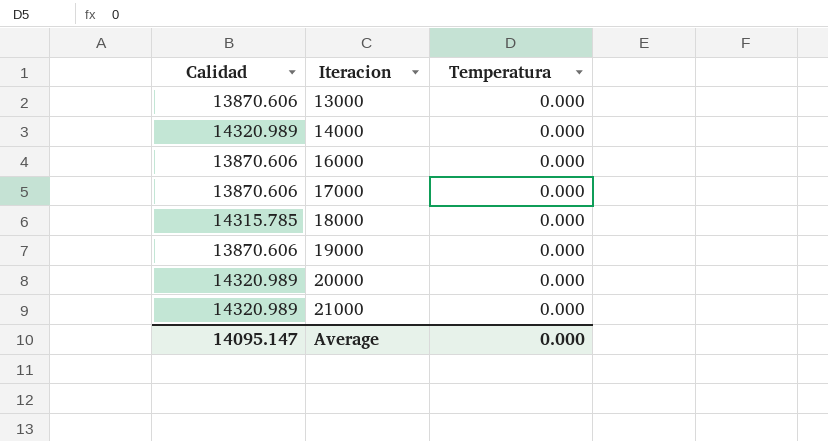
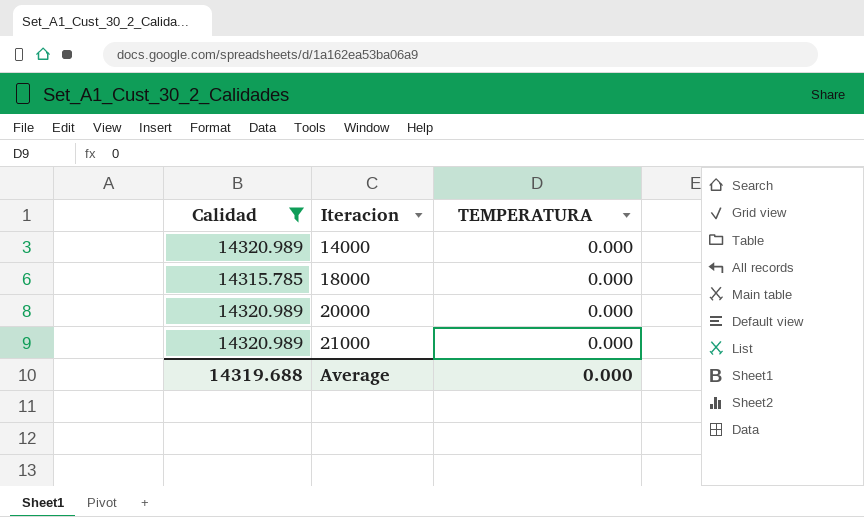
filter: none -> Calidad != 13870.606
column name: Temperatura -> TEMPERATURA
Average | Calidad: 14095.147 -> 14319.688

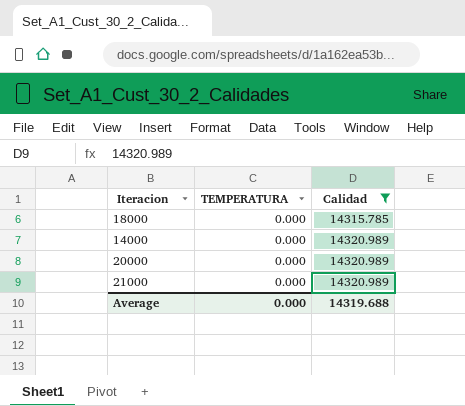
row order: Iteracion ascending -> Calidad ascending
column Calidad | position: 1 -> 3

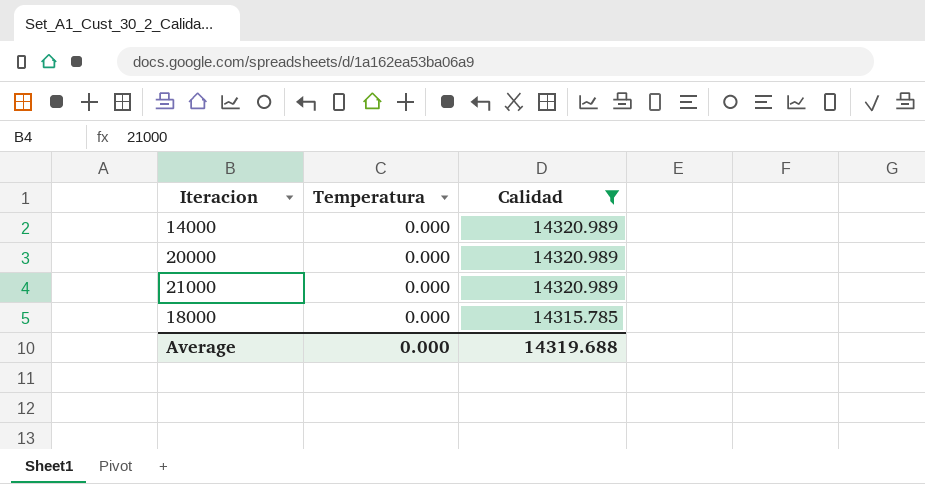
row order: Calidad ascending -> Calidad descending
column name: TEMPERATURA -> Temperatura

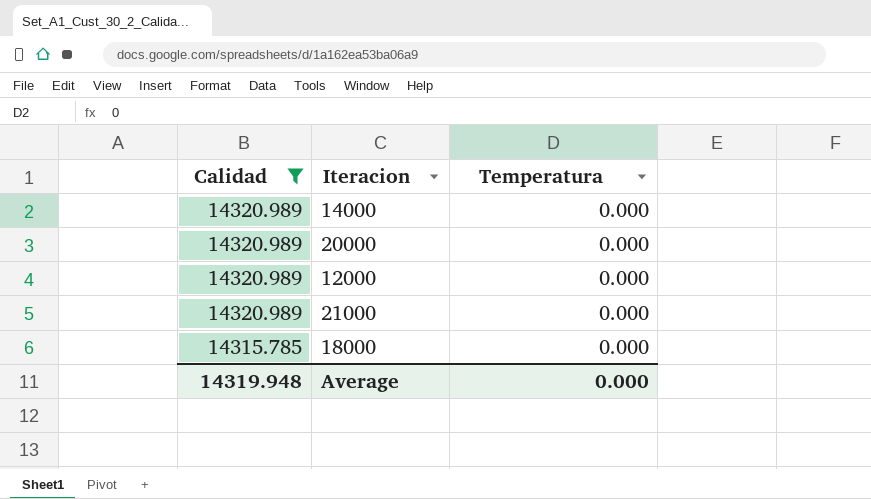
column Calidad | position: 3 -> 1
row 12000: none -> 14320.989 | 0.000
Average | Calidad: 14319.688 -> 14319.948

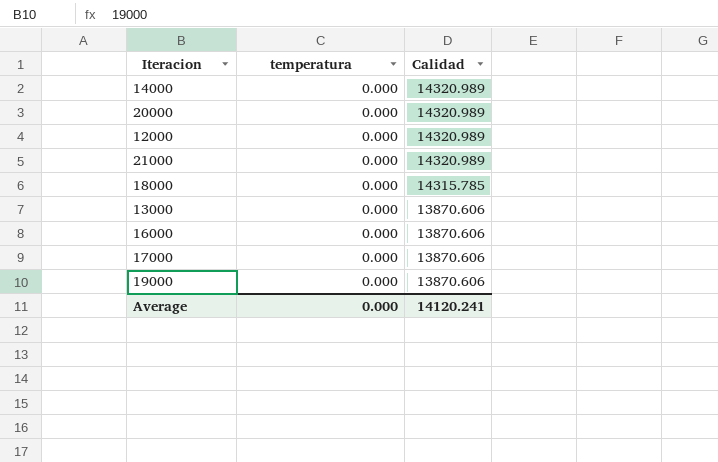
filter: Calidad != 13870.606 -> none
column name: Temperatura -> temperatura
column Calidad | position: 1 -> 3
Average | Calidad: 14319.948 -> 14120.241

